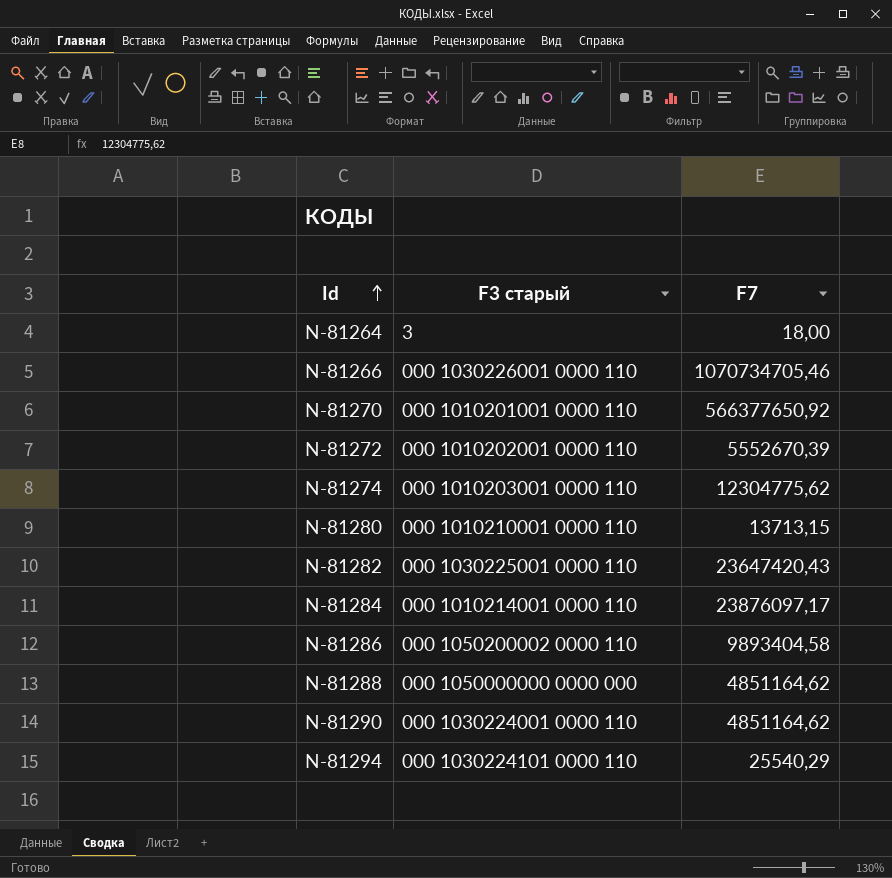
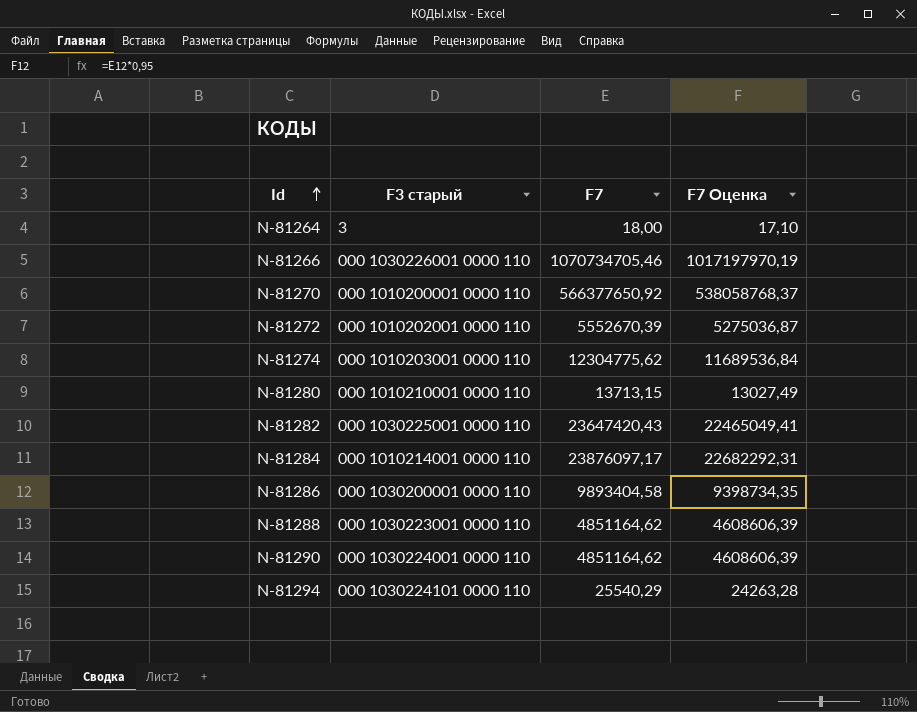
column F7 Оценка | formula: none -> [F7] * 0,95
N-81270 | F3 старый: 000 1010201001 0000 110 -> 000 1010200001 0000 110
N-81286 | F3 старый: 000 1050200002 0000 110 -> 000 1030200001 0000 110
N-81288 | F3 старый: 000 1050000000 0000 000 -> 000 1030223001 0000 110

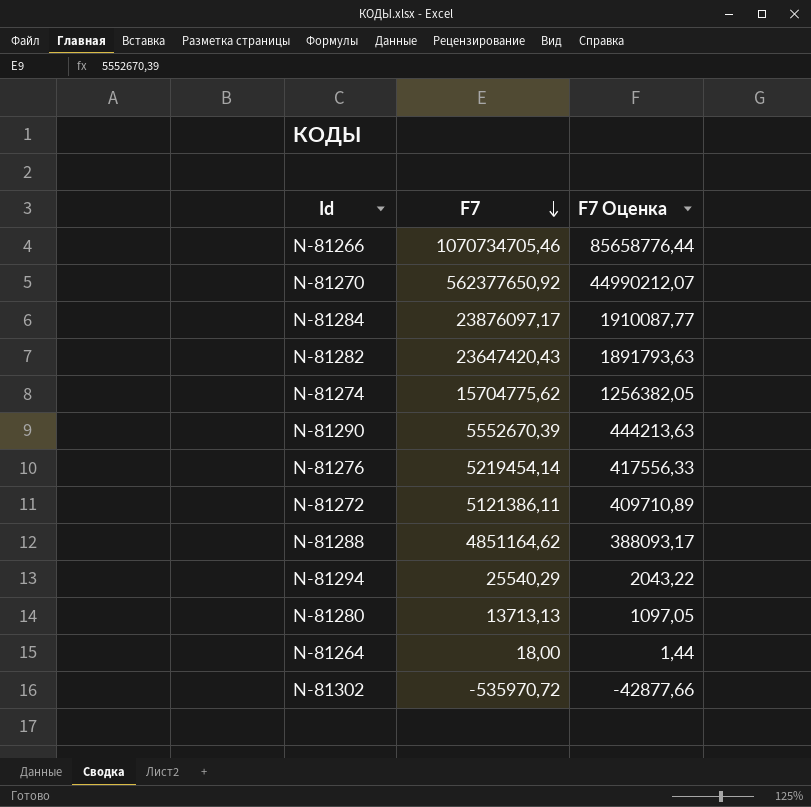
row order: Id ascending -> F7 descending
column F3 старый | position: 2 -> none
column F7 Оценка | formula: [F7] * 0,95 -> [F7] * 0,08
row N-81286: 000 1030200001 0000 110 | 9893404,58 | 9398734,35 -> none
N-81270 | F7: 566377650,92 -> 562377650,92
N-81274 | F7: 12304775,62 -> 15704775,62
N-81290 | F7: 4851164,62 -> 5552670,39
row N-81276: none -> 5219454,14 | 417556,33
N-81272 | F7: 5552670,39 -> 5121386,11
N-81280 | F7: 13713,15 -> 13713,13
row N-81302: none -> -535970,72 | -42877,66

